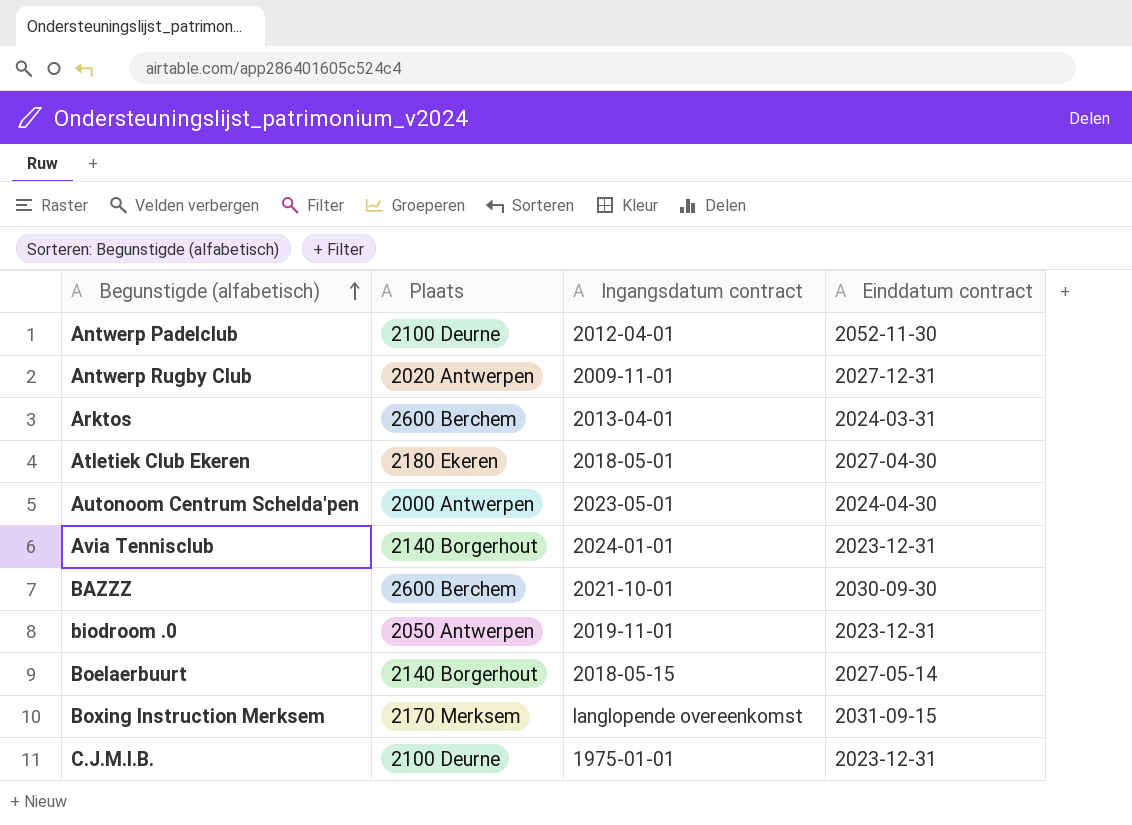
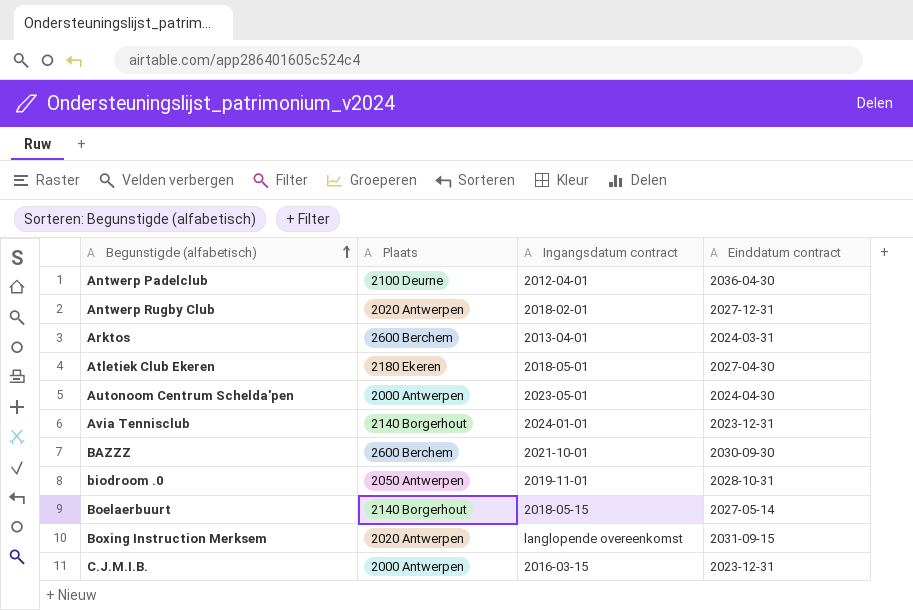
Antwerp Padelclub | Einddatum contract: 2052-11-30 -> 2036-04-30
Antwerp Rugby Club | Ingangsdatum contract: 2009-11-01 -> 2018-02-01
biodroom .0 | Einddatum contract: 2023-12-31 -> 2028-10-31
Boxing Instruction Merksem | Plaats: 2170 Merksem -> 2020 Antwerpen
C.J.M.I.B. | Plaats: 2100 Deurne -> 2000 Antwerpen
C.J.M.I.B. | Ingangsdatum contract: 1975-01-01 -> 2016-03-15

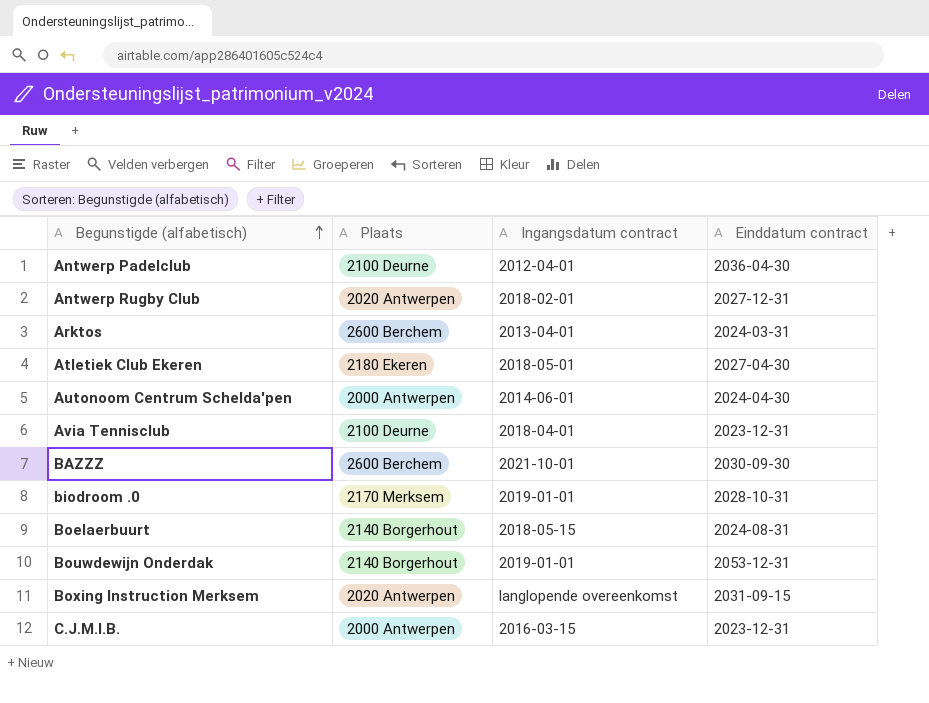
Autonoom Centrum Schelda'pen | Ingangsdatum contract: 2023-05-01 -> 2014-06-01
Avia Tennisclub | Plaats: 2140 Borgerhout -> 2100 Deurne
Avia Tennisclub | Ingangsdatum contract: 2024-01-01 -> 2018-04-01
biodroom .0 | Plaats: 2050 Antwerpen -> 2170 Merksem
biodroom .0 | Ingangsdatum contract: 2019-11-01 -> 2019-01-01
Boelaerbuurt | Einddatum contract: 2027-05-14 -> 2024-08-31
row Bouwdewijn Onderdak: none -> 2140 Borgerhout | 2019-01-01 | 2053-12-31

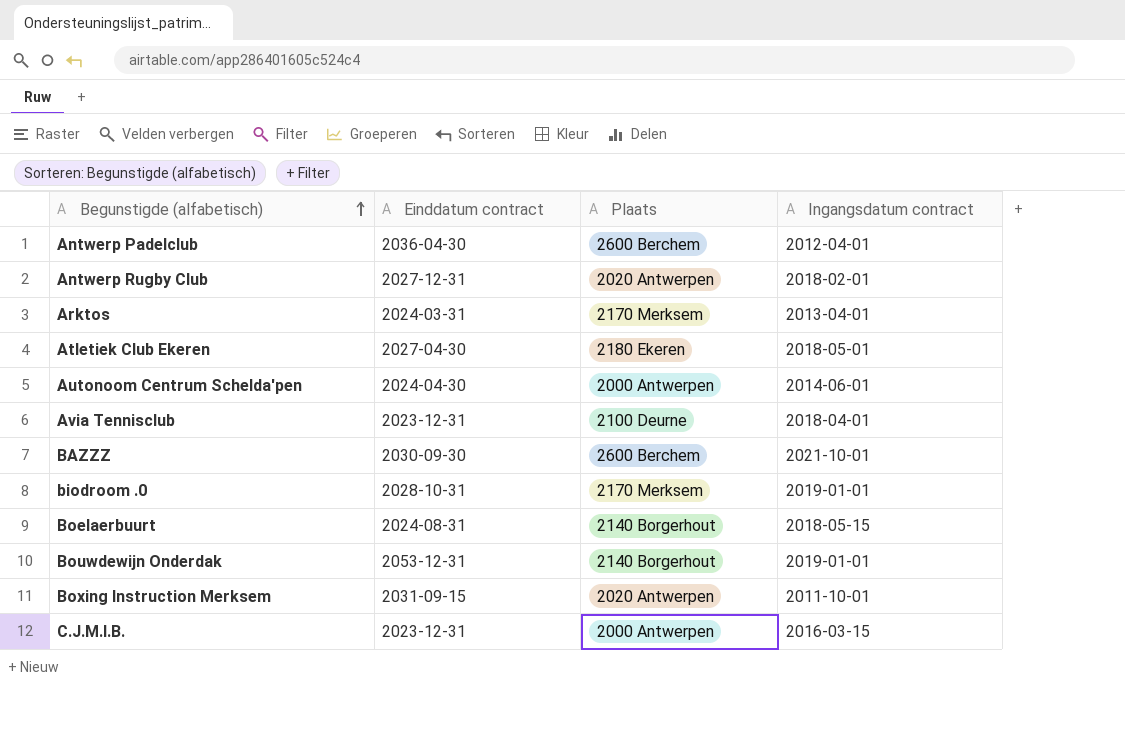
column Einddatum contract | position: 4 -> 2
Antwerp Padelclub | Plaats: 2100 Deurne -> 2600 Berchem
Arktos | Plaats: 2600 Berchem -> 2170 Merksem
Boxing Instruction Merksem | Ingangsdatum contract: langlopende overeenkomst -> 2011-10-01

